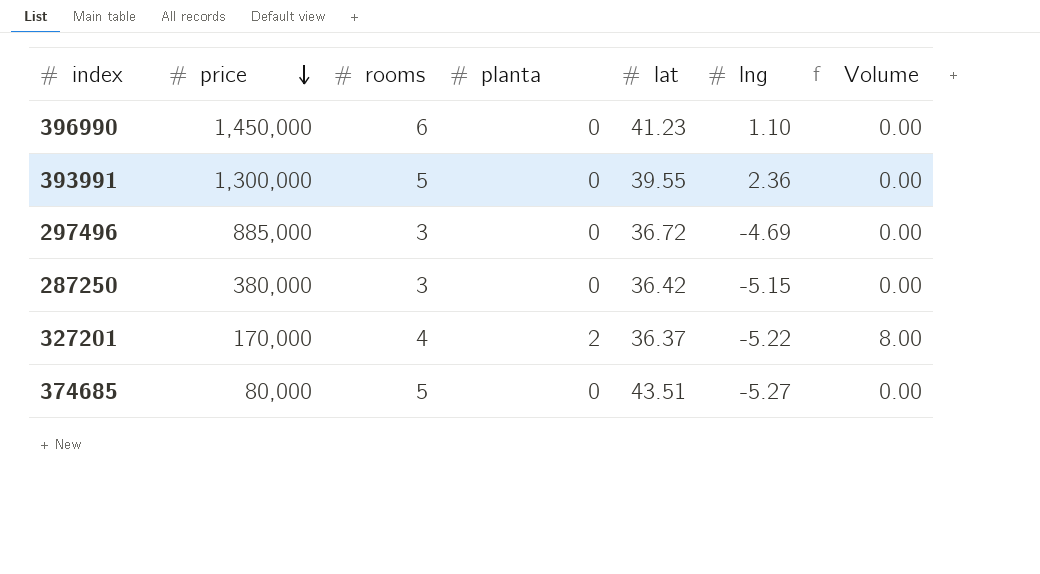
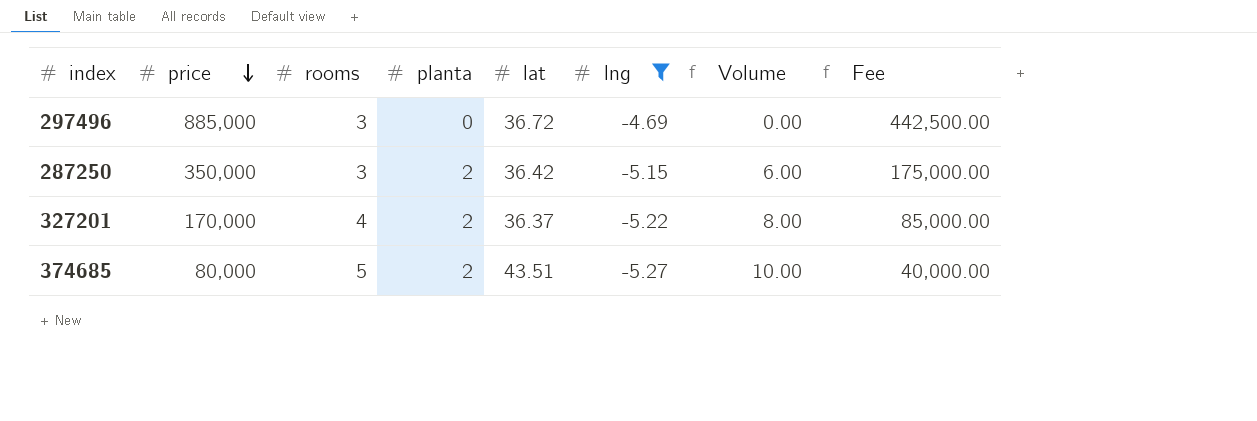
filter: none -> lng <= -4.69
column Fee | formula: none -> [price] * 0.5
287250 | price: 380,000 -> 350,000
287250 | planta: 0 -> 2
287250 | Volume: 0.00 -> 6.00
374685 | planta: 0 -> 2
374685 | Volume: 0.00 -> 10.00

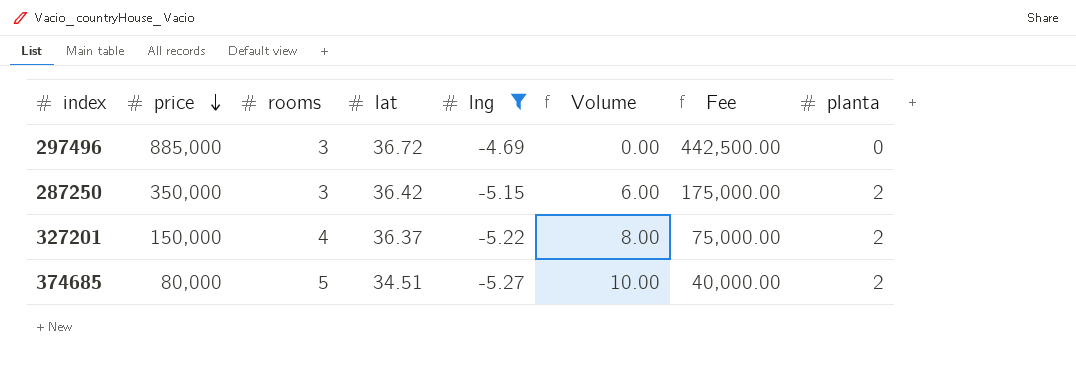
column planta | position: 4 -> 8
327201 | price: 170,000 -> 150,000
327201 | Fee: 85,000.00 -> 75,000.00
374685 | lat: 43.51 -> 34.51

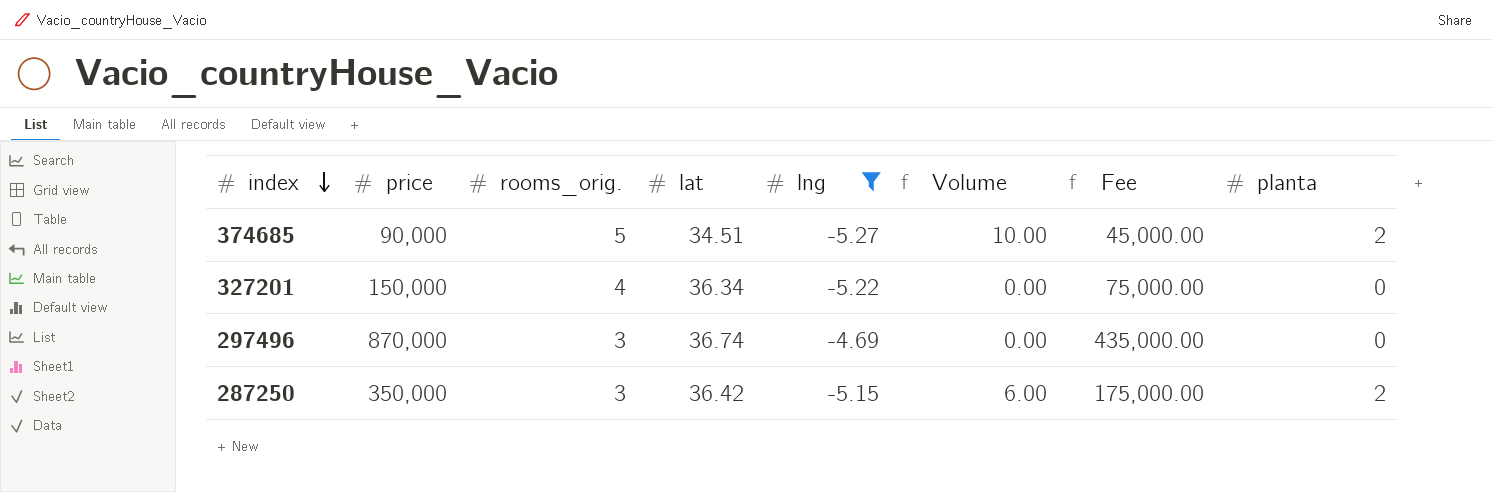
row order: price descending -> index descending
column name: rooms -> rooms_orig.
374685 | price: 80,000 -> 90,000
374685 | Fee: 40,000.00 -> 45,000.00
327201 | lat: 36.37 -> 36.34
327201 | Volume: 8.00 -> 0.00
327201 | planta: 2 -> 0
297496 | price: 885,000 -> 870,000
297496 | lat: 36.72 -> 36.74
297496 | Fee: 442,500.00 -> 435,000.00

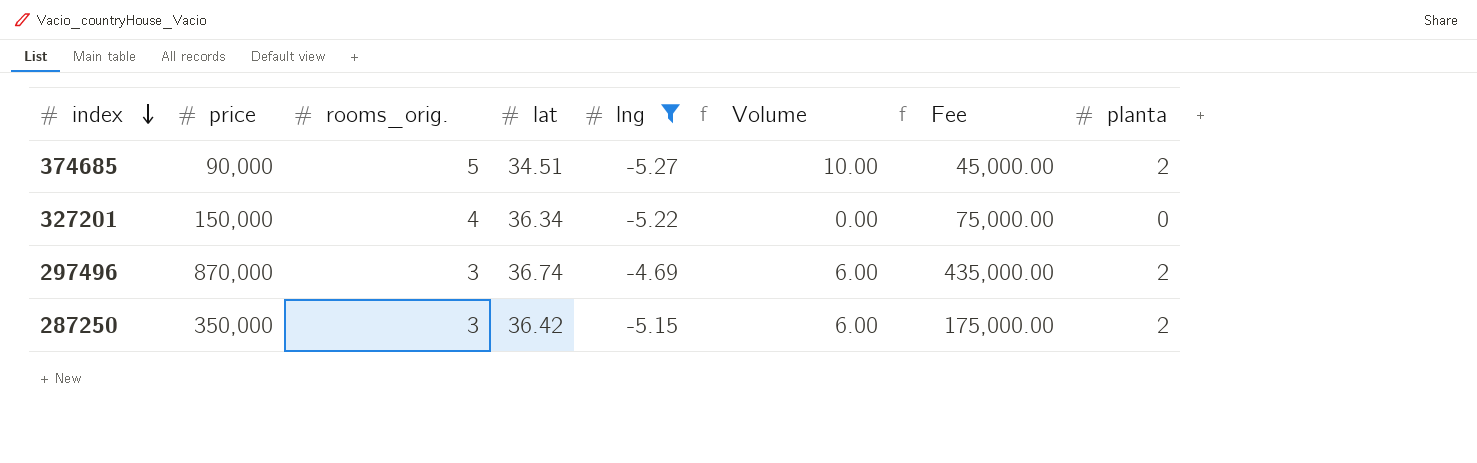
297496 | Volume: 0.00 -> 6.00
297496 | planta: 0 -> 2

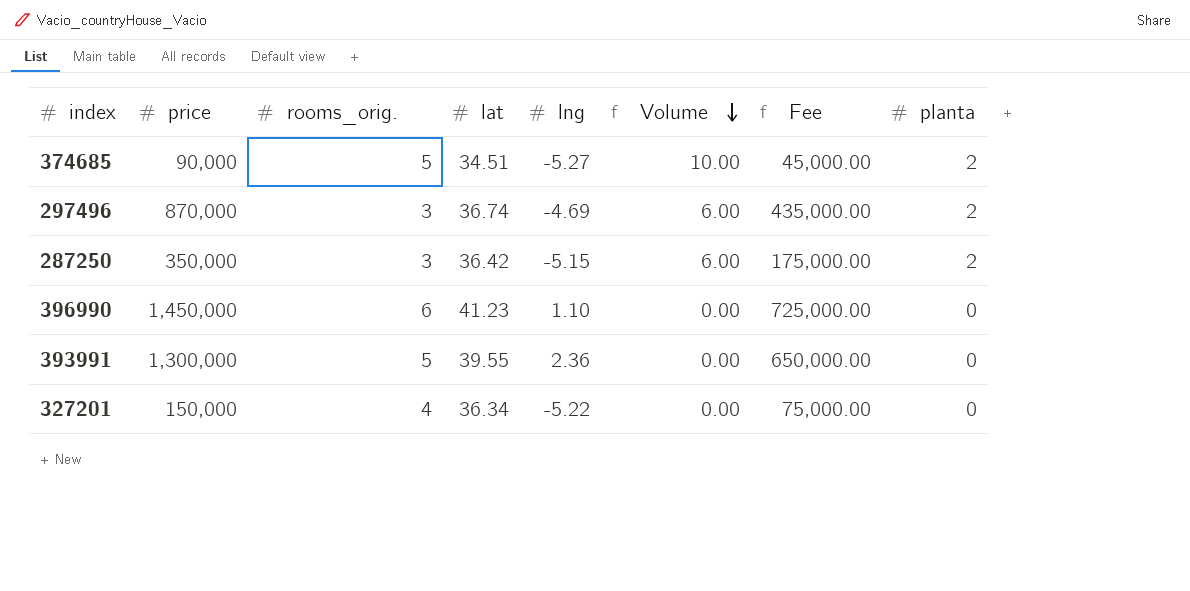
filter: lng <= -4.69 -> none
row order: index descending -> Volume descending

